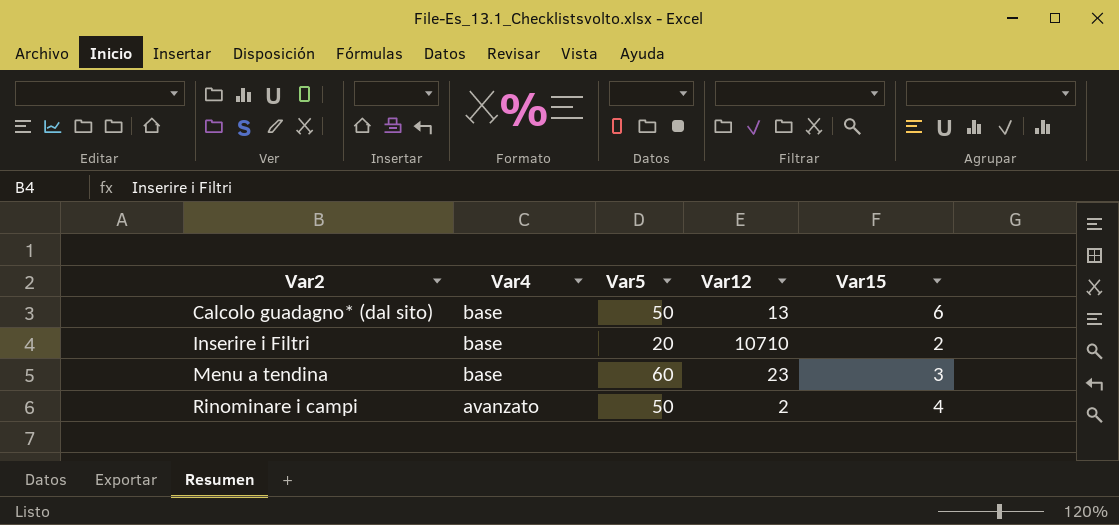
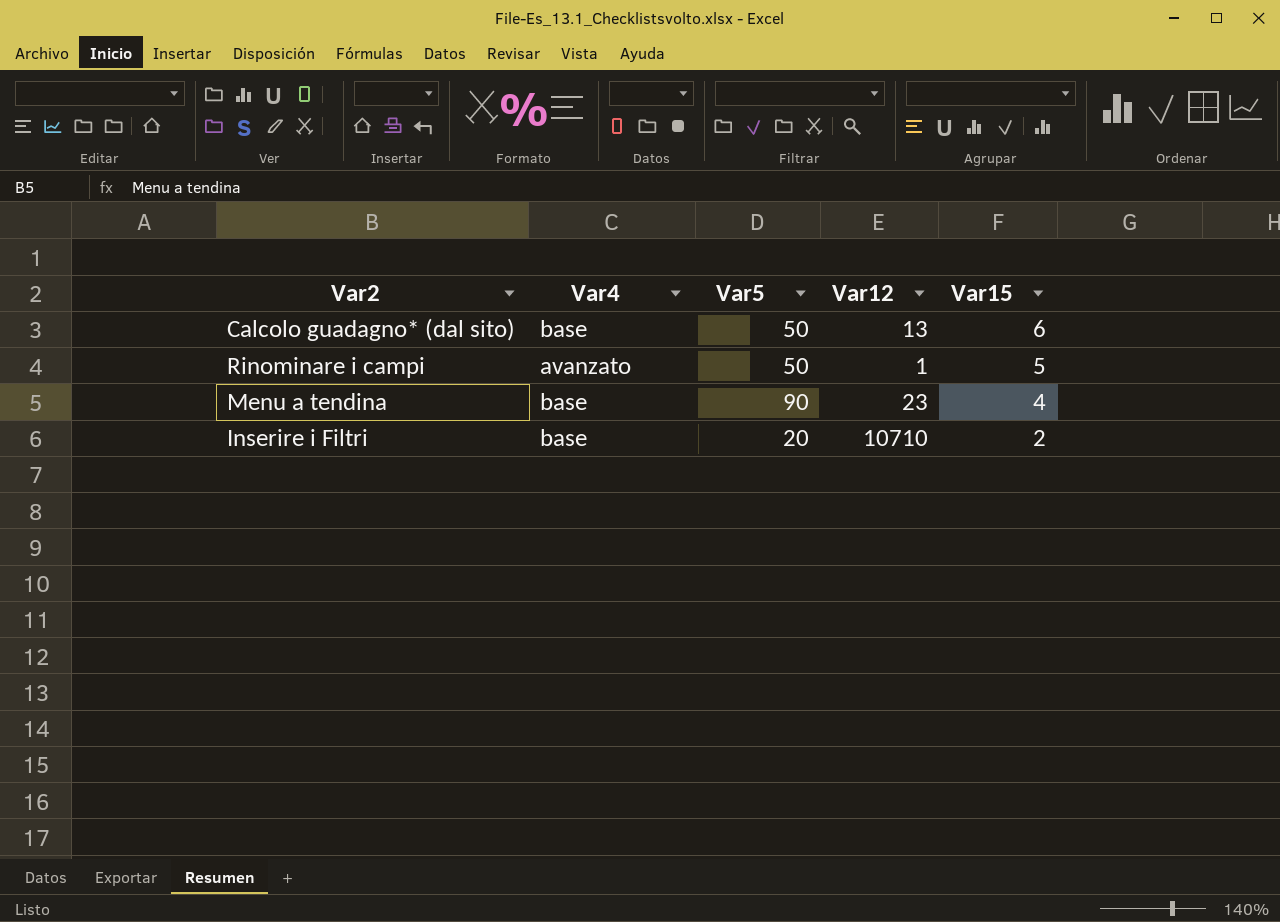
row order: Var2 ascending -> Var15 descending
Rinominare i campi | Var12: 2 -> 1
Rinominare i campi | Var15: 4 -> 5
Menu a tendina | Var5: 60 -> 90
Menu a tendina | Var15: 3 -> 4

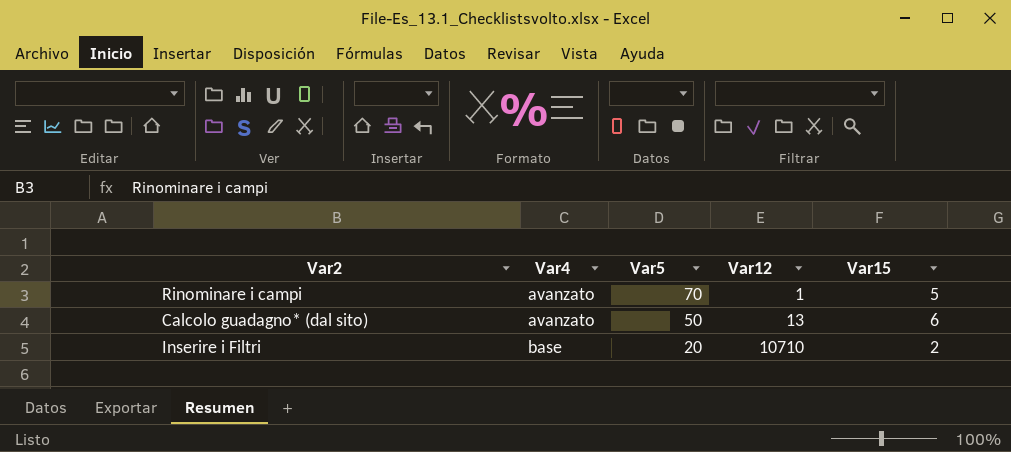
row order: Var15 descending -> Var4 ascending
row Menu a tendina: base | 90 | 23 | 4 -> none
Rinominare i campi | Var5: 50 -> 70
Calcolo guadagno* (dal sito) | Var4: base -> avanzato

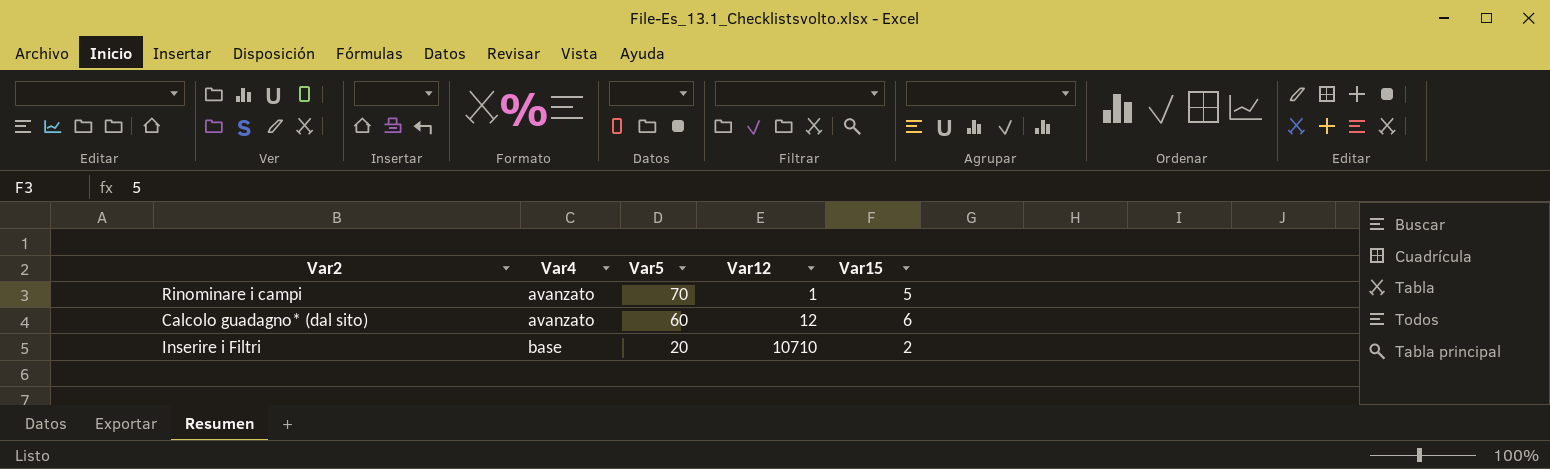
Calcolo guadagno* (dal sito) | Var5: 50 -> 60
Calcolo guadagno* (dal sito) | Var12: 13 -> 12

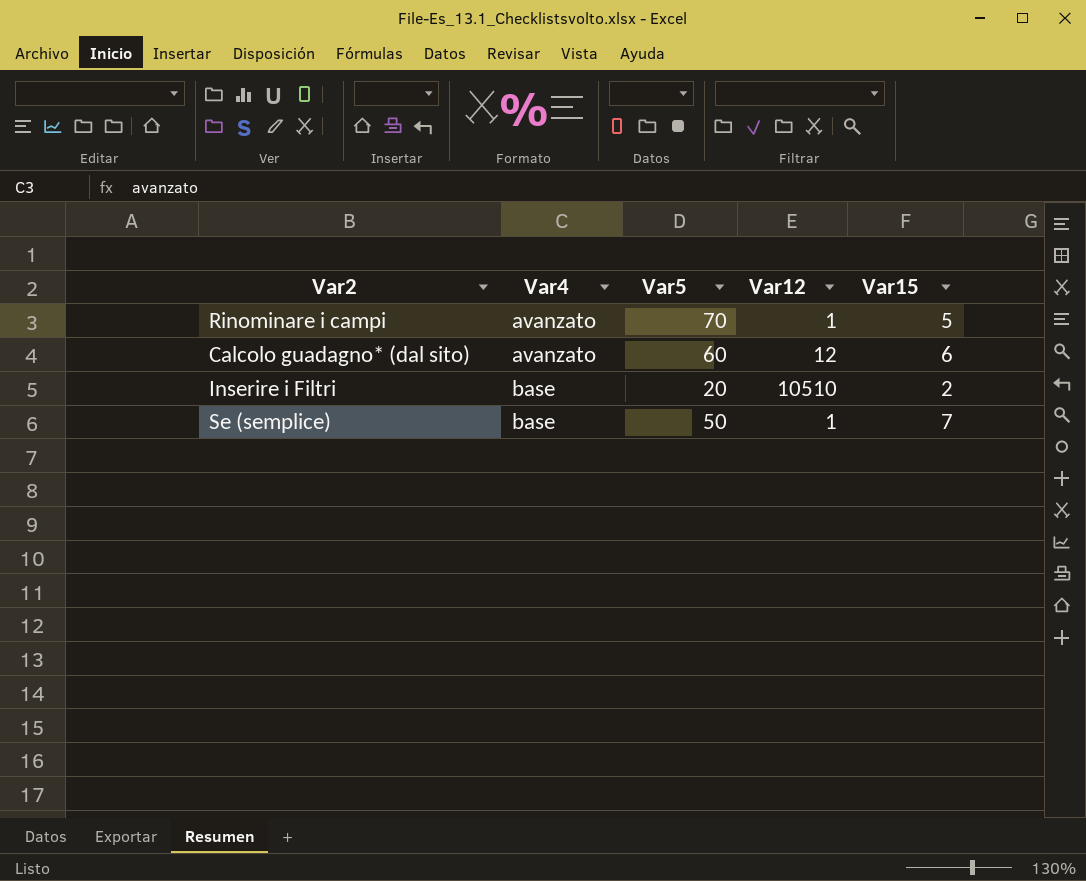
Inserire i Filtri | Var12: 10710 -> 10510
row Se (semplice): none -> base | 50 | 1 | 7

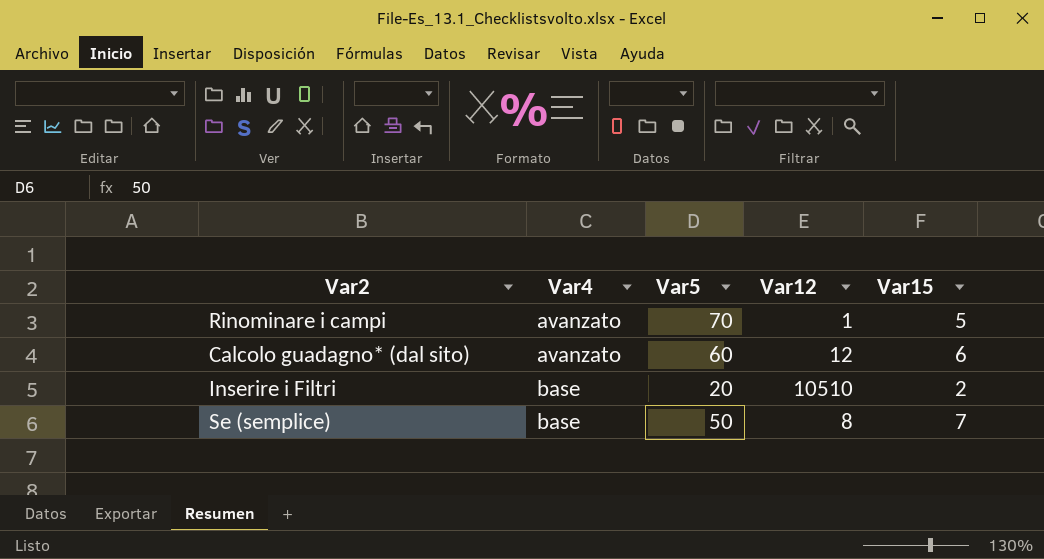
Se (semplice) | Var12: 1 -> 8

